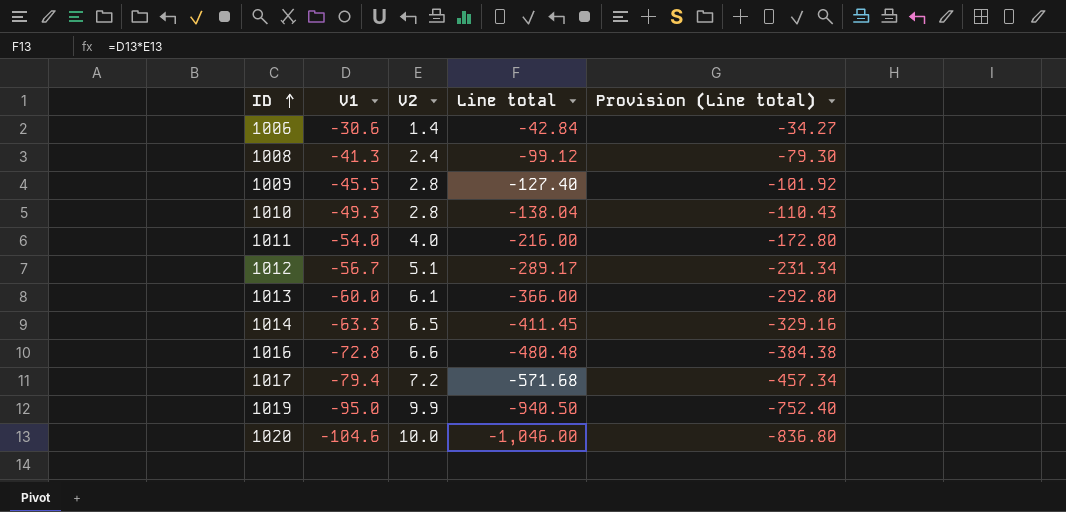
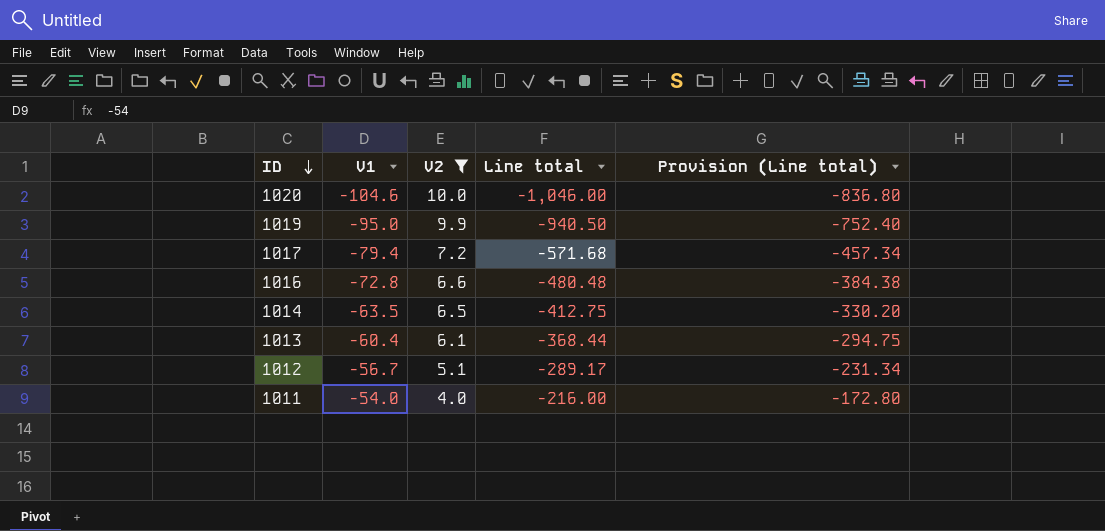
filter: none -> V2 >= 4.0
row order: ID ascending -> ID descending
1014 | V1: -63.3 -> -63.5
1014 | Line total: -411.45 -> -412.75
1014 | Provision (Line total): -329.16 -> -330.20
1013 | V1: -60.0 -> -60.4
1013 | Line total: -366.00 -> -368.44
1013 | Provision (Line total): -292.80 -> -294.75

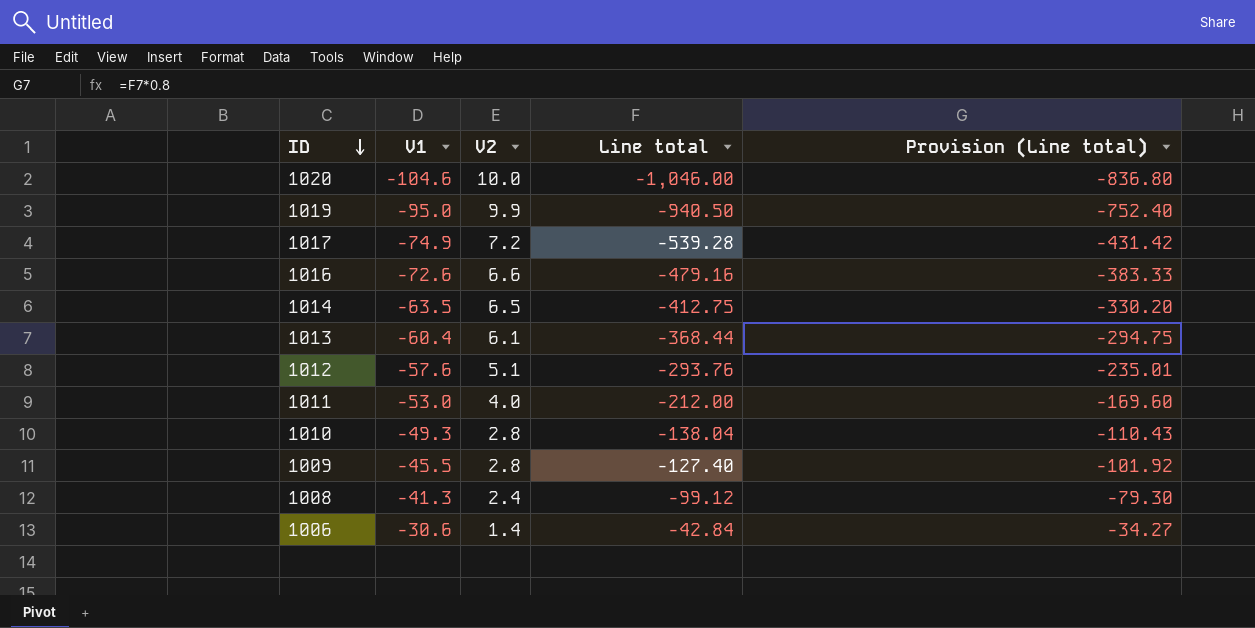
filter: V2 >= 4.0 -> none
1017 | V1: -79.4 -> -74.9
1017 | Line total: -571.68 -> -539.28
1017 | Provision (Line total): -457.34 -> -431.42
1016 | V1: -72.8 -> -72.6
1016 | Line total: -480.48 -> -479.16
1016 | Provision (Line total): -384.38 -> -383.33
1012 | V1: -56.7 -> -57.6
1012 | Line total: -289.17 -> -293.76
1012 | Provision (Line total): -231.34 -> -235.01
1011 | V1: -54.0 -> -53.0
1011 | Line total: -216.00 -> -212.00
1011 | Provision (Line total): -172.80 -> -169.60

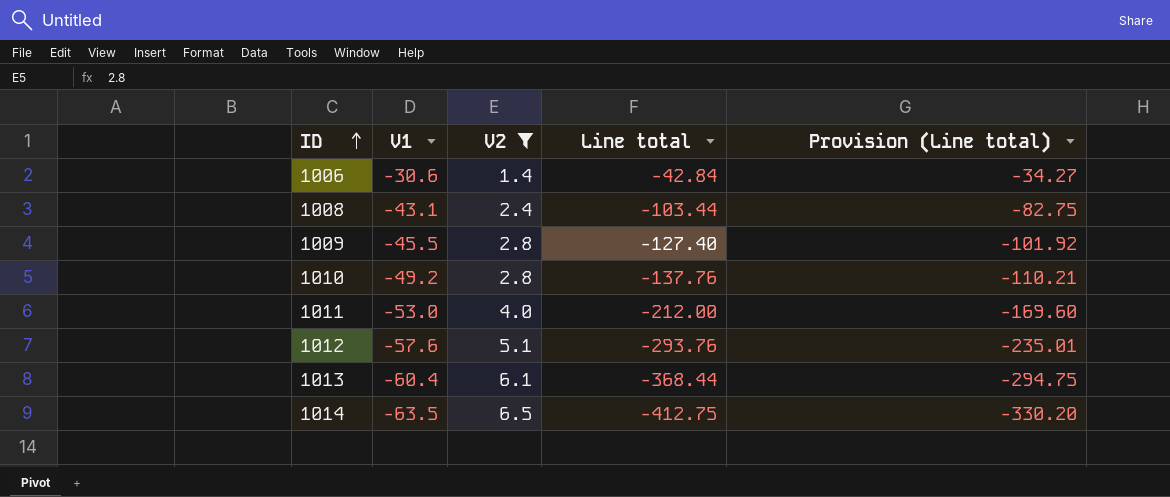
filter: none -> V2 <= 6.5
row order: ID descending -> ID ascending
1008 | V1: -41.3 -> -43.1
1008 | Line total: -99.12 -> -103.44
1008 | Provision (Line total): -79.30 -> -82.75
1010 | V1: -49.3 -> -49.2
1010 | Line total: -138.04 -> -137.76
1010 | Provision (Line total): -110.43 -> -110.21

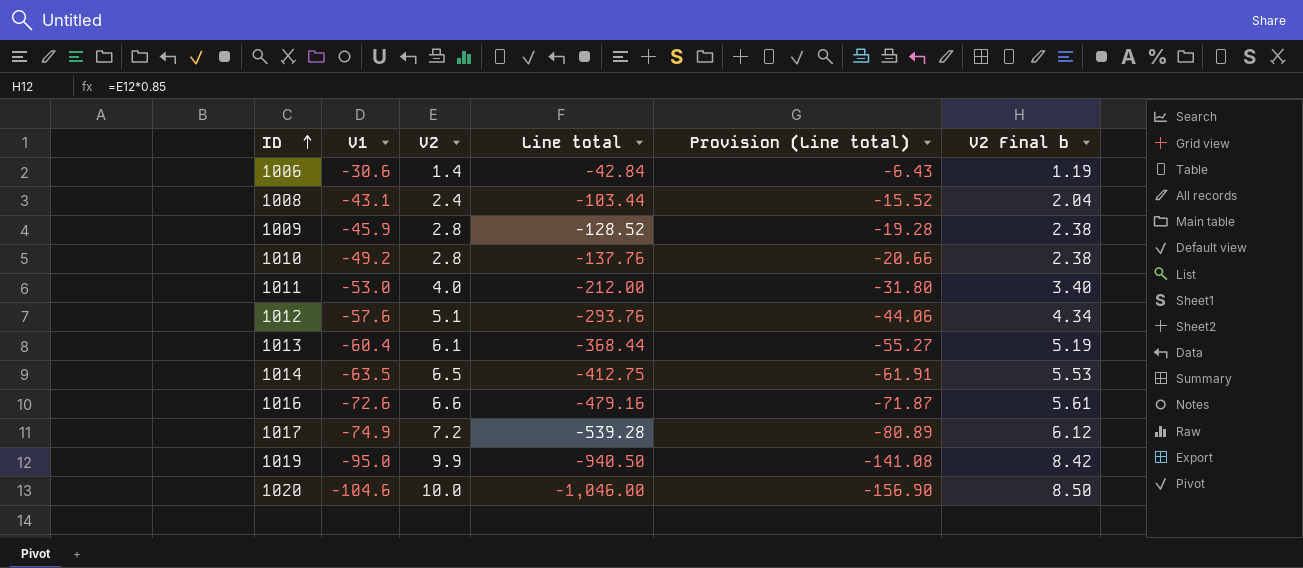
filter: V2 <= 6.5 -> none
column Provision (Line total) | formula: [Line total] * 0.8 -> [Line total] * 0.15
column V2 Final b | formula: none -> [V2] * 0.85
1009 | V1: -45.5 -> -45.9
1009 | Line total: -127.40 -> -128.52

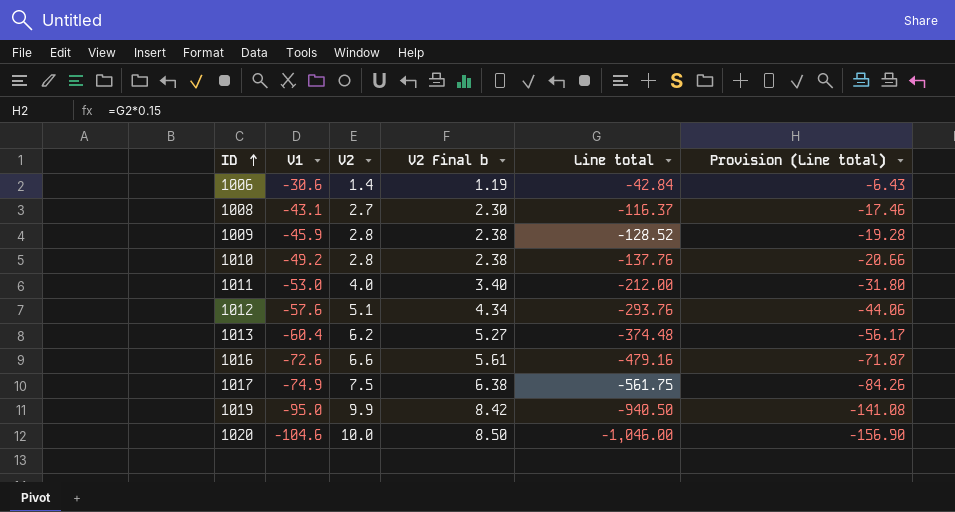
column V2 Final b | position: 6 -> 4
row 1014: -63.5 | 6.5 | -412.75 | -61.91 | 5.53 -> none
1008 | V2: 2.4 -> 2.7
1008 | V2 Final b: 2.04 -> 2.30
1008 | Line total: -103.44 -> -116.37
1008 | Provision (Line total): -15.52 -> -17.46
1013 | V2: 6.1 -> 6.2
1013 | V2 Final b: 5.19 -> 5.27
1013 | Line total: -368.44 -> -374.48
1013 | Provision (Line total): -55.27 -> -56.17
1017 | V2: 7.2 -> 7.5
1017 | V2 Final b: 6.12 -> 6.38
1017 | Line total: -539.28 -> -561.75
1017 | Provision (Line total): -80.89 -> -84.26

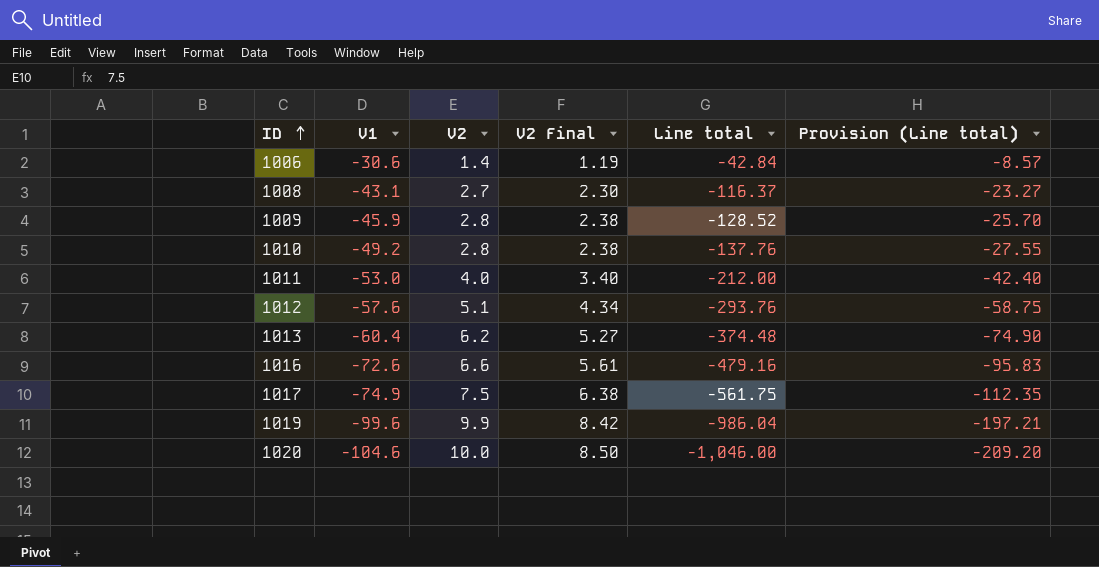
column name: V2 Final b -> V2 Final
column Provision (Line total) | formula: [Line total] * 0.15 -> [Line total] * 0.2
1019 | V1: -95.0 -> -99.6
1019 | Line total: -940.50 -> -986.04

